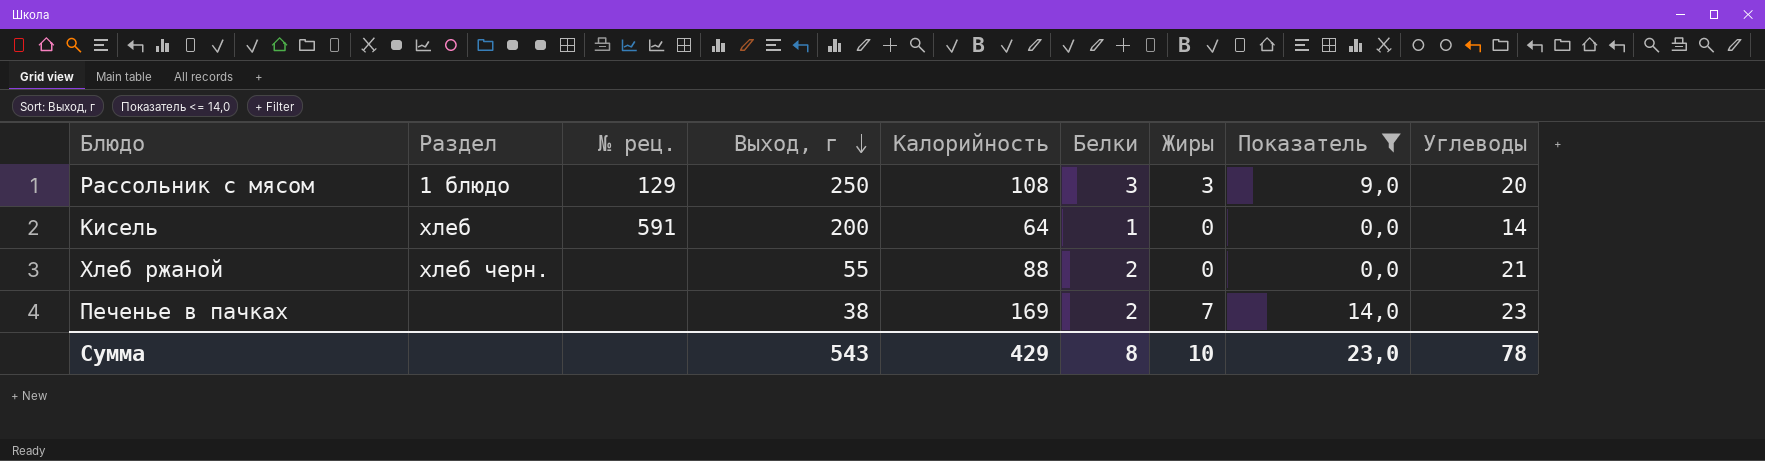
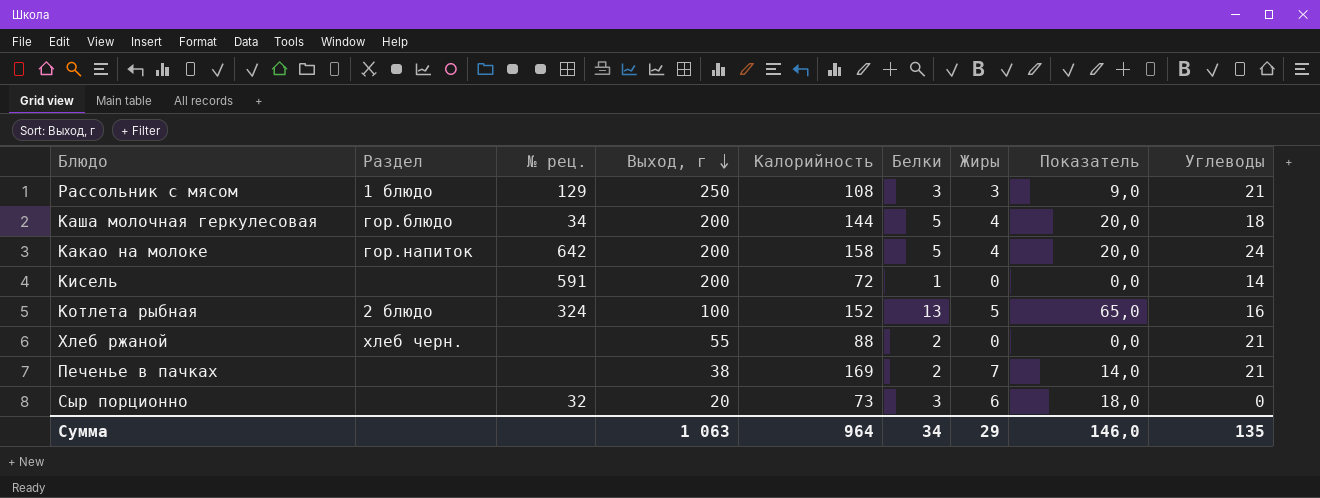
filter: Показатель <= 14,0 -> none
Рассольник с мясом | Углеводы: 20 -> 21
Кисель | Раздел: хлеб -> none
Кисель | Калорийность: 64 -> 72
Печенье в пачках | Углеводы: 23 -> 21
Сумма | Выход, г: 543 -> 1 063
Сумма | Калорийность: 429 -> 964
Сумма | Белки: 8 -> 34
Сумма | Жиры: 10 -> 29
Сумма | Показатель: 23,0 -> 146,0
Сумма | Углеводы: 78 -> 135

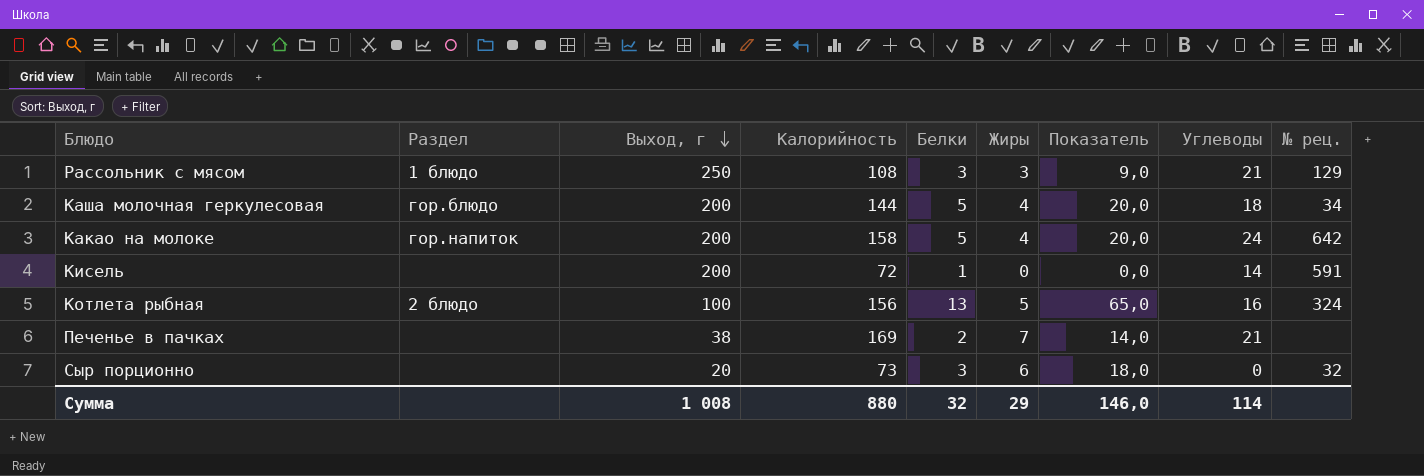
column № рец. | position: 3 -> 9
row Хлеб ржаной: хлеб черн. | none | 55 | 88 | 2 | 0 | 0,0 | 21 -> none
Котлета рыбная | Калорийность: 152 -> 156
Сумма | Выход, г: 1 063 -> 1 008
Сумма | Калорийность: 964 -> 880
Сумма | Белки: 34 -> 32
Сумма | Углеводы: 135 -> 114

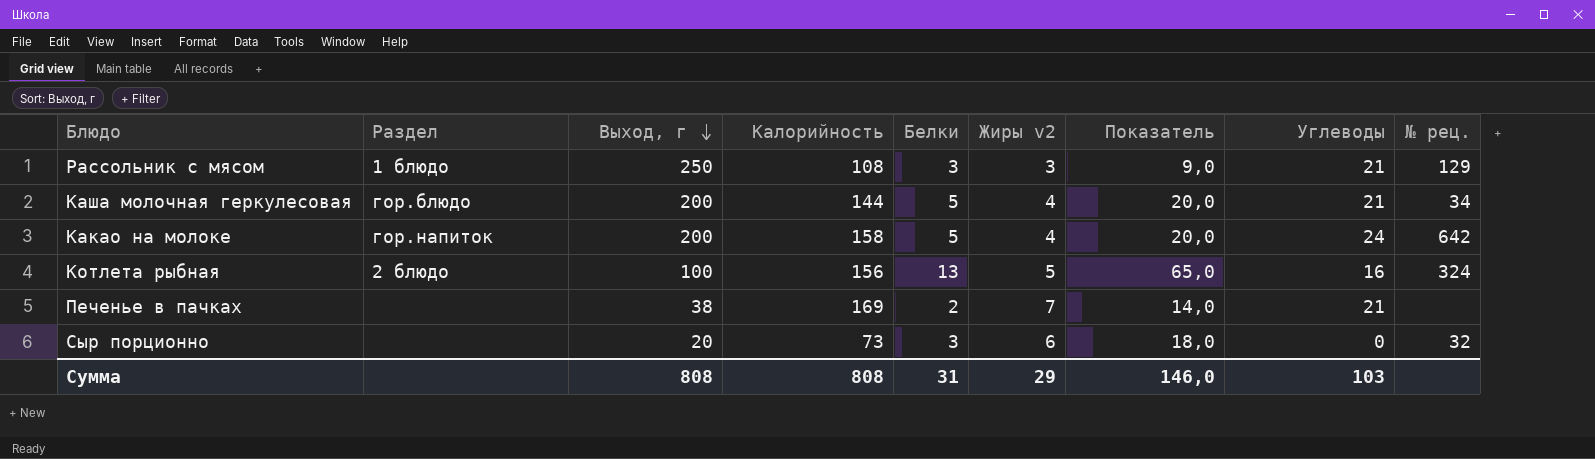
column name: Жиры -> Жиры v2
row Кисель: none | 200 | 72 | 1 | 0 | 0,0 | 14 | 591 -> none
Каша молочная геркулесовая | Углеводы: 18 -> 21
Сумма | Выход, г: 1 008 -> 808
Сумма | Калорийность: 880 -> 808
Сумма | Белки: 32 -> 31
Сумма | Углеводы: 114 -> 103

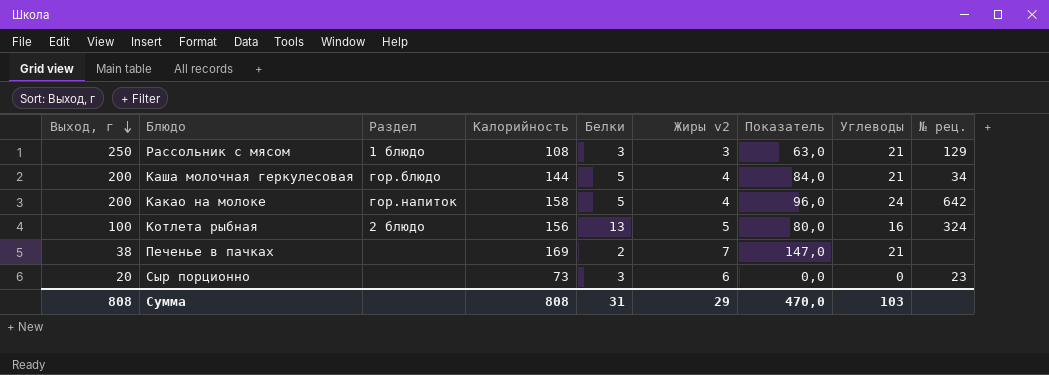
column Выход, г | position: 3 -> 1
column Показатель | formula: [Белки] * [Жиры v2] -> [Жиры v2] * [Углеводы]
Сыр порционно | № рец.: 32 -> 23
Сумма | Показатель: 146,0 -> 470,0

